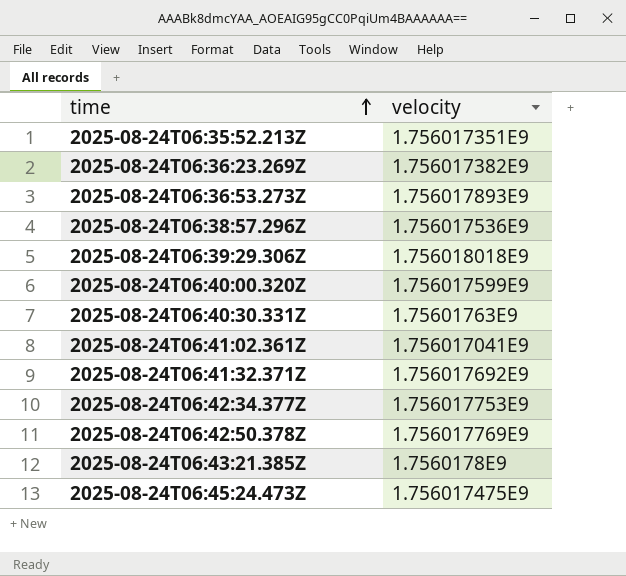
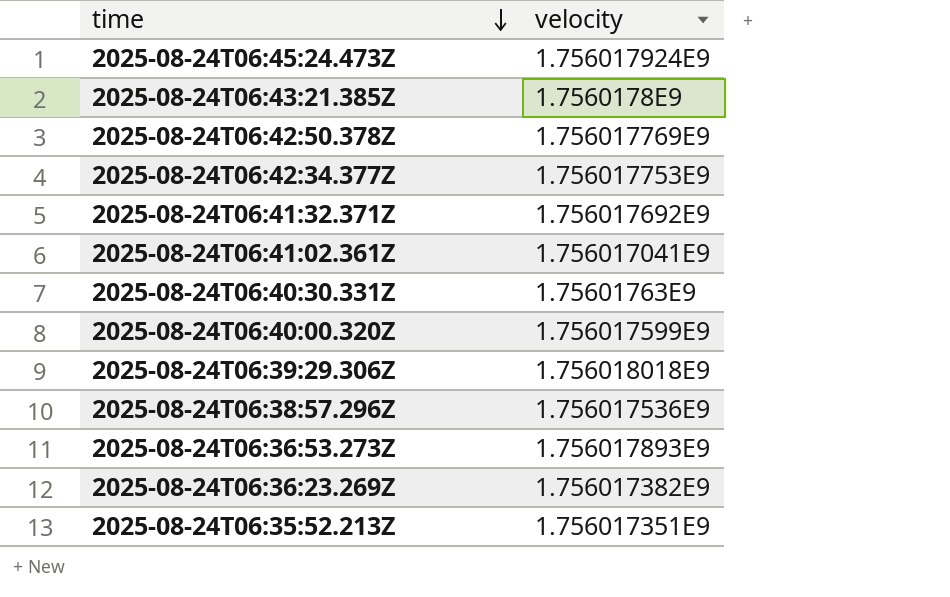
row order: time ascending -> time descending
2025-08-24T06:45:24.473Z | velocity: 1.756017475E9 -> 1.756017924E9

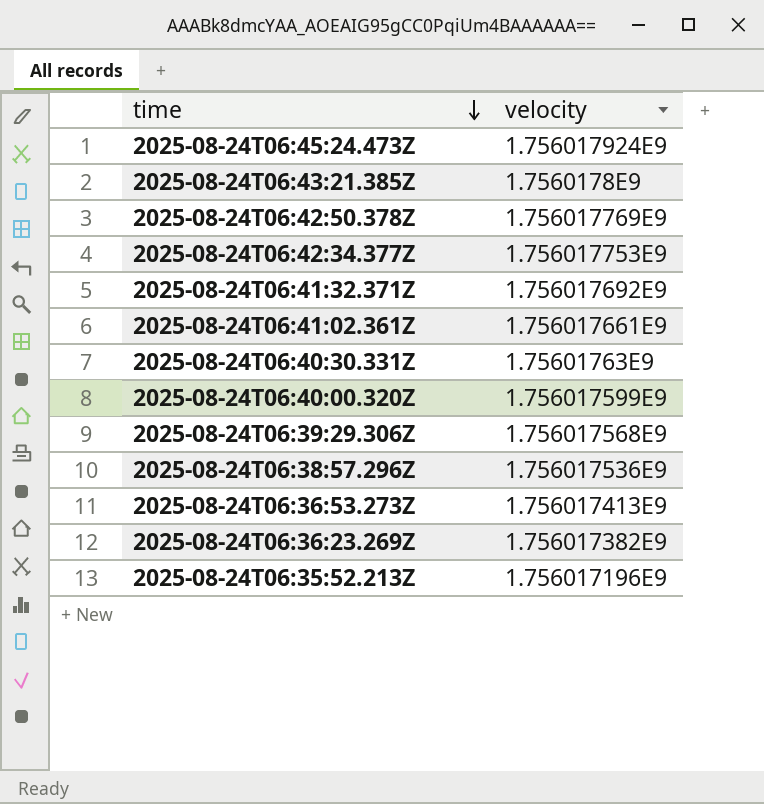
2025-08-24T06:41:02.361Z | velocity: 1.756017041E9 -> 1.756017661E9
2025-08-24T06:39:29.306Z | velocity: 1.756018018E9 -> 1.756017568E9
2025-08-24T06:36:53.273Z | velocity: 1.756017893E9 -> 1.756017413E9
2025-08-24T06:35:52.213Z | velocity: 1.756017351E9 -> 1.756017196E9

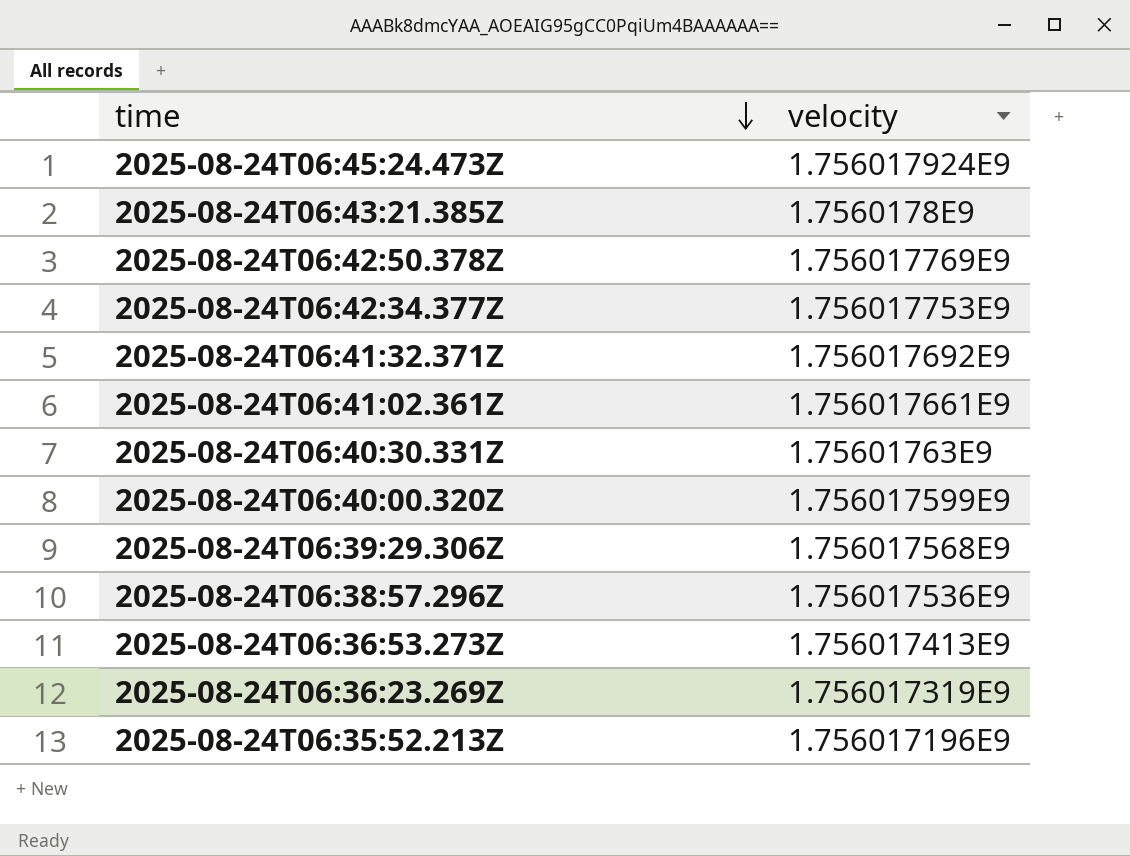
2025-08-24T06:36:23.269Z | velocity: 1.756017382E9 -> 1.756017319E9

